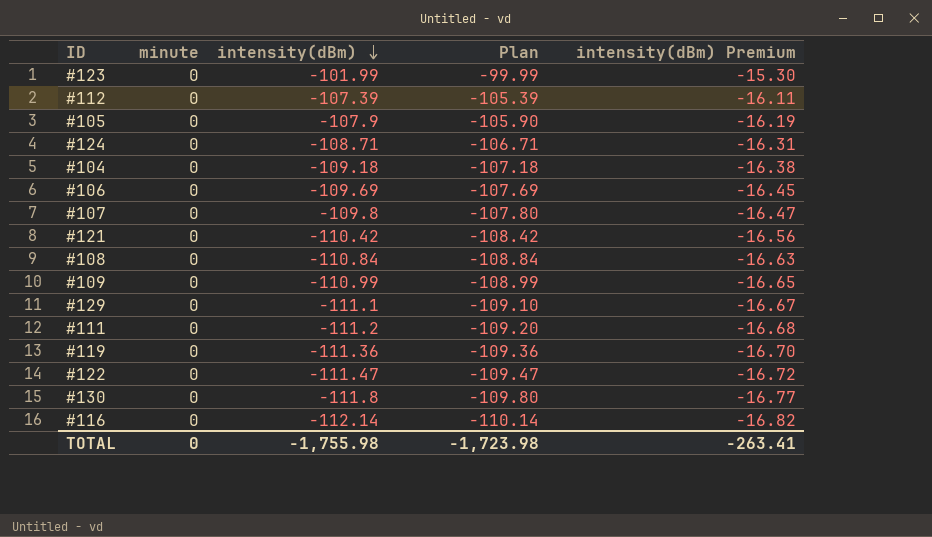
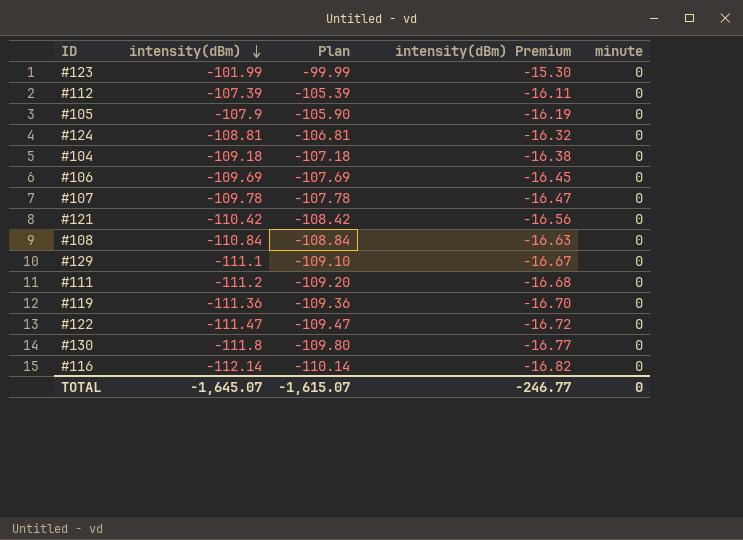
column minute | position: 2 -> 5
row #109: 0 | -110.99 | -108.99 | -16.65 -> none
#124 | intensity(dBm): -108.71 -> -108.81
#124 | Plan: -106.71 -> -106.81
#124 | intensity(dBm) Premium: -16.31 -> -16.32
#107 | intensity(dBm): -109.8 -> -109.78
#107 | Plan: -107.80 -> -107.78
TOTAL | intensity(dBm): -1,755.98 -> -1,645.07
TOTAL | Plan: -1,723.98 -> -1,615.07
TOTAL | intensity(dBm) Premium: -263.41 -> -246.77

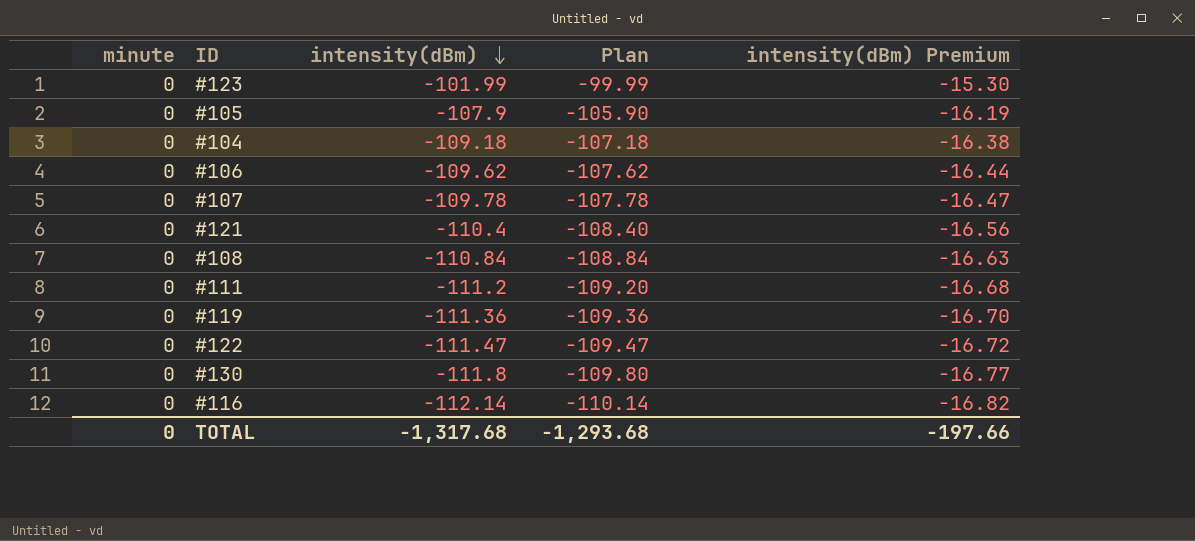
column minute | position: 5 -> 1
row #112: -107.39 | -105.39 | -16.11 | 0 -> none
row #124: -108.81 | -106.81 | -16.32 | 0 -> none
row #129: -111.1 | -109.10 | -16.67 | 0 -> none
#106 | intensity(dBm): -109.69 -> -109.62
#106 | Plan: -107.69 -> -107.62
#106 | intensity(dBm) Premium: -16.45 -> -16.44
#121 | intensity(dBm): -110.42 -> -110.4
#121 | Plan: -108.42 -> -108.40
TOTAL | intensity(dBm): -1,645.07 -> -1,317.68
TOTAL | Plan: -1,615.07 -> -1,293.68
TOTAL | intensity(dBm) Premium: -246.77 -> -197.66

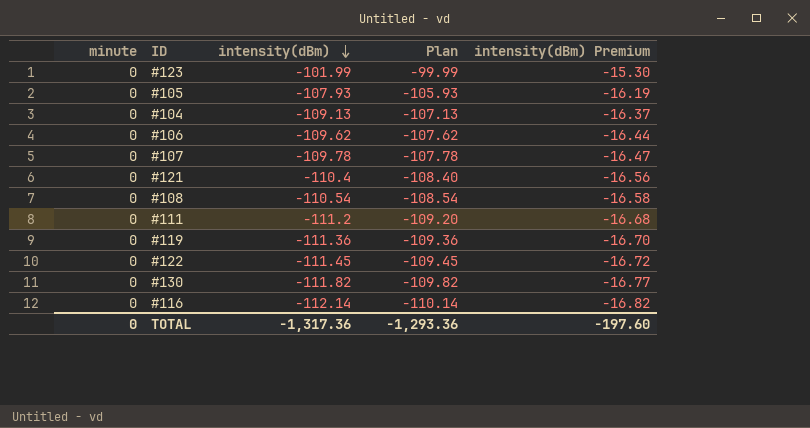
#105 | intensity(dBm): -107.9 -> -107.93
#105 | Plan: -105.90 -> -105.93
#104 | intensity(dBm): -109.18 -> -109.13
#104 | Plan: -107.18 -> -107.13
#104 | intensity(dBm) Premium: -16.38 -> -16.37
#108 | intensity(dBm): -110.84 -> -110.54
#108 | Plan: -108.84 -> -108.54
#108 | intensity(dBm) Premium: -16.63 -> -16.58
#122 | intensity(dBm): -111.47 -> -111.45
#122 | Plan: -109.47 -> -109.45
#130 | intensity(dBm): -111.8 -> -111.82
#130 | Plan: -109.80 -> -109.82
TOTAL | intensity(dBm): -1,317.68 -> -1,317.36
TOTAL | Plan: -1,293.68 -> -1,293.36
TOTAL | intensity(dBm) Premium: -197.66 -> -197.60

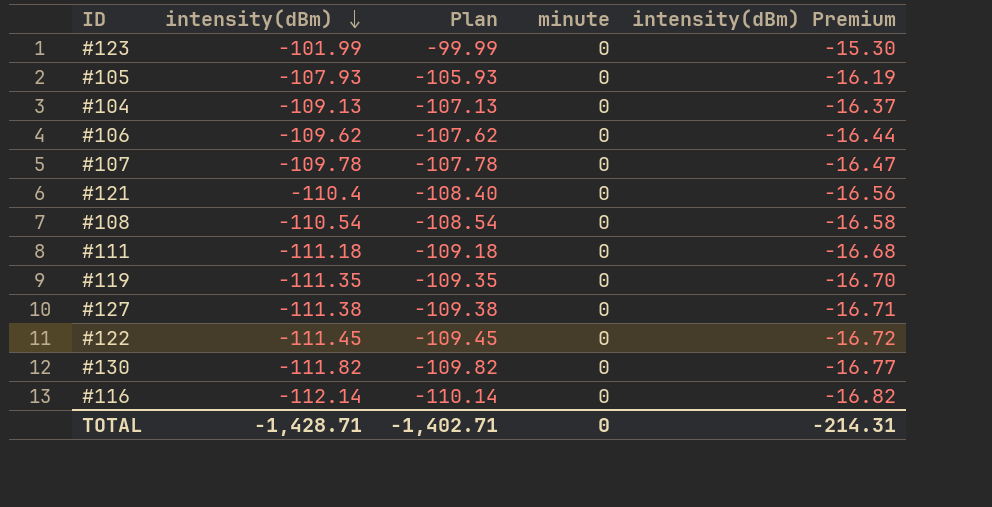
column minute | position: 1 -> 4
#111 | intensity(dBm): -111.2 -> -111.18
#111 | Plan: -109.20 -> -109.18
#119 | intensity(dBm): -111.36 -> -111.35
#119 | Plan: -109.36 -> -109.35
row #127: none -> -111.38 | -109.38 | 0 | -16.71
TOTAL | intensity(dBm): -1,317.36 -> -1,428.71
TOTAL | Plan: -1,293.36 -> -1,402.71
TOTAL | intensity(dBm) Premium: -197.60 -> -214.31

